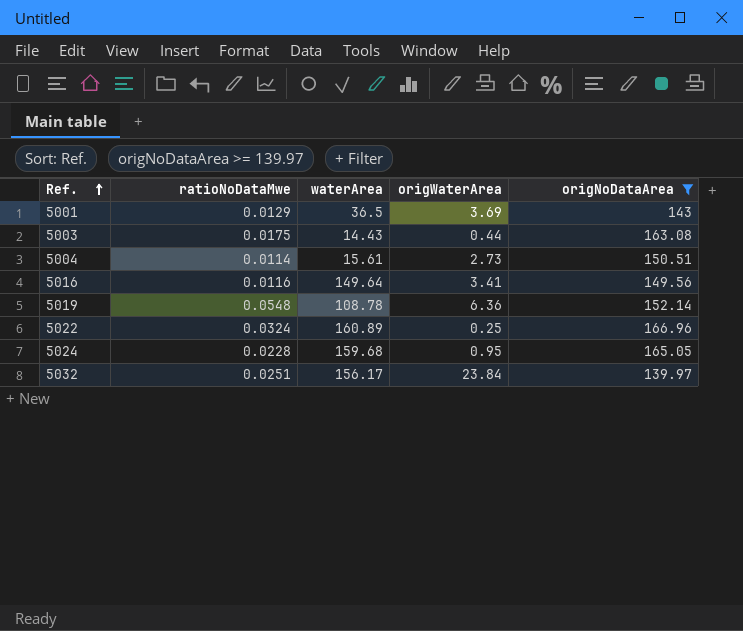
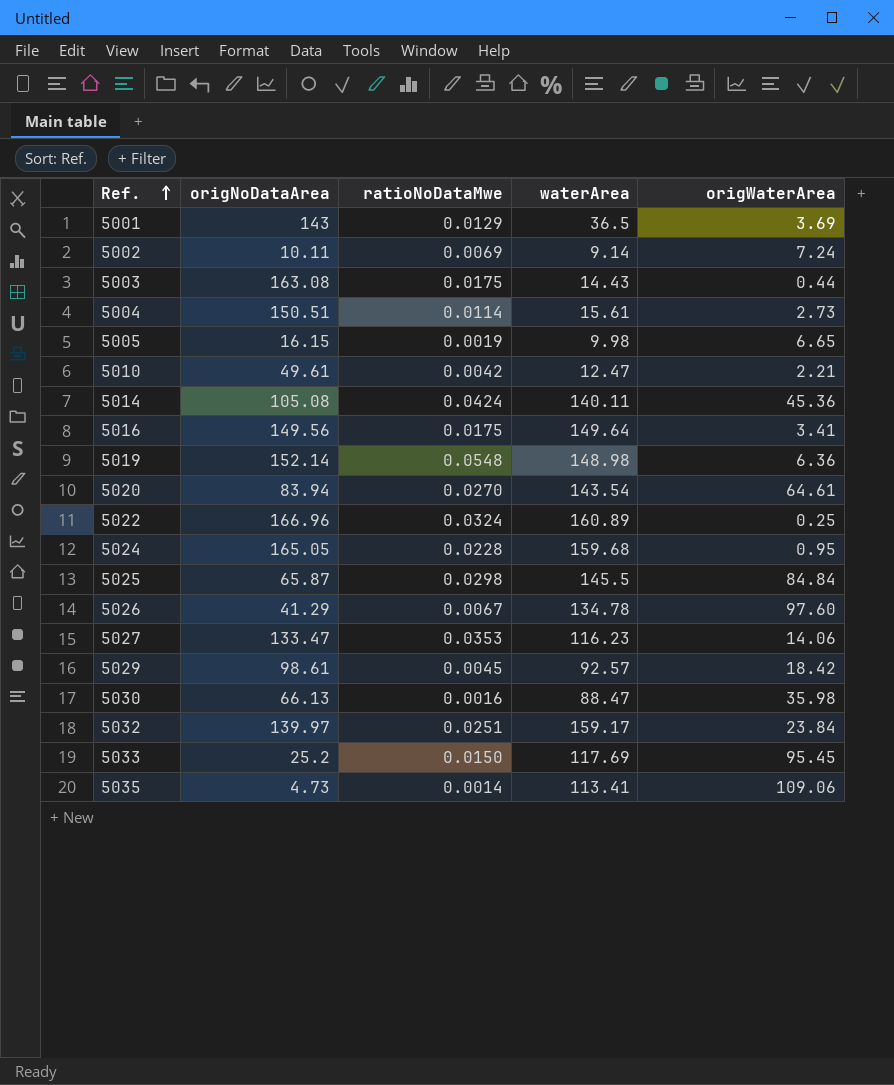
filter: origNoDataArea >= 139.97 -> none
column origNoDataArea | position: 5 -> 2
5016 | ratioNoDataMwe: 0.0116 -> 0.0175
5019 | waterArea: 108.78 -> 148.98
5032 | waterArea: 156.17 -> 159.17

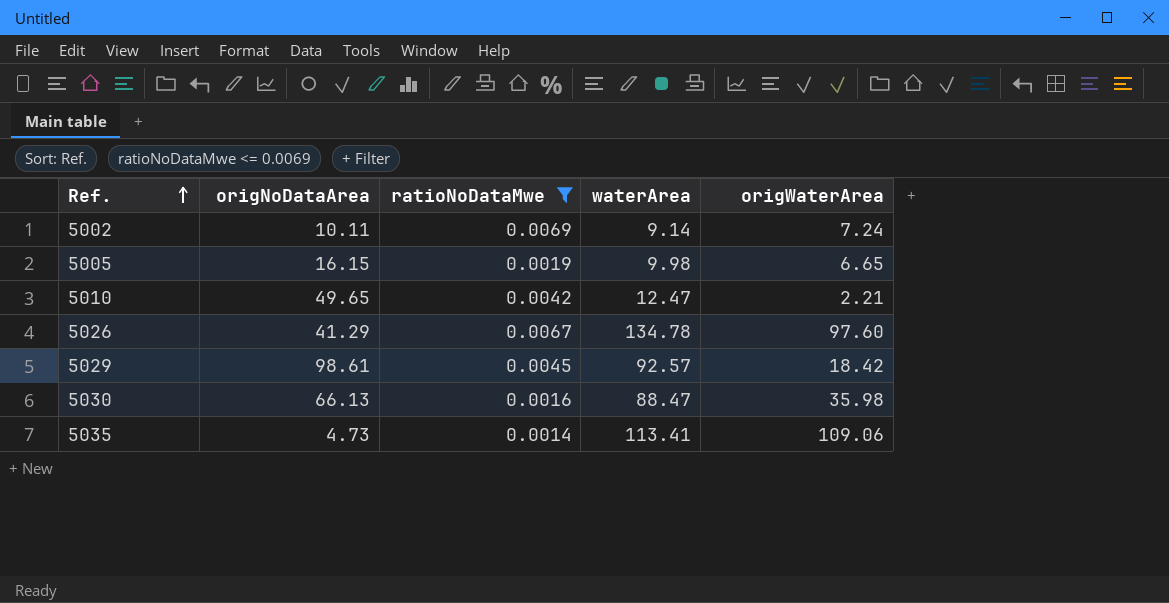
filter: none -> ratioNoDataMwe <= 0.0069
5010 | origNoDataArea: 49.61 -> 49.65

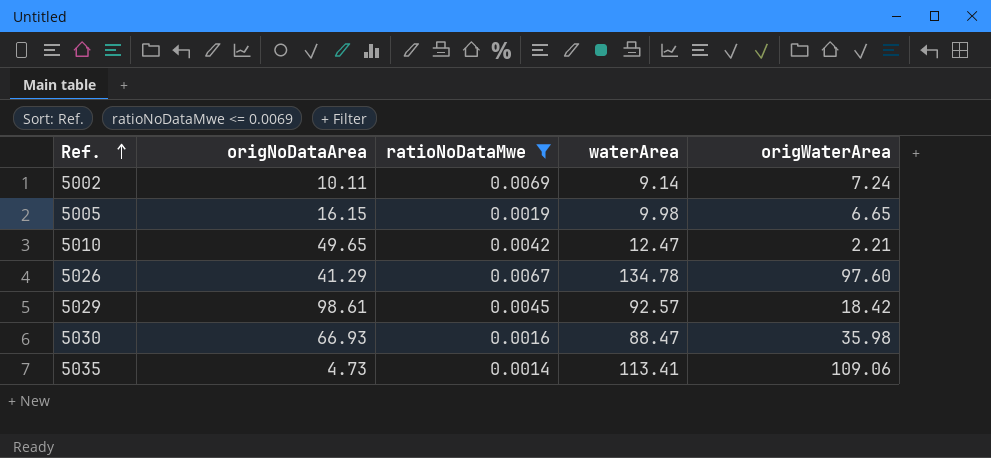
5030 | origNoDataArea: 66.13 -> 66.93

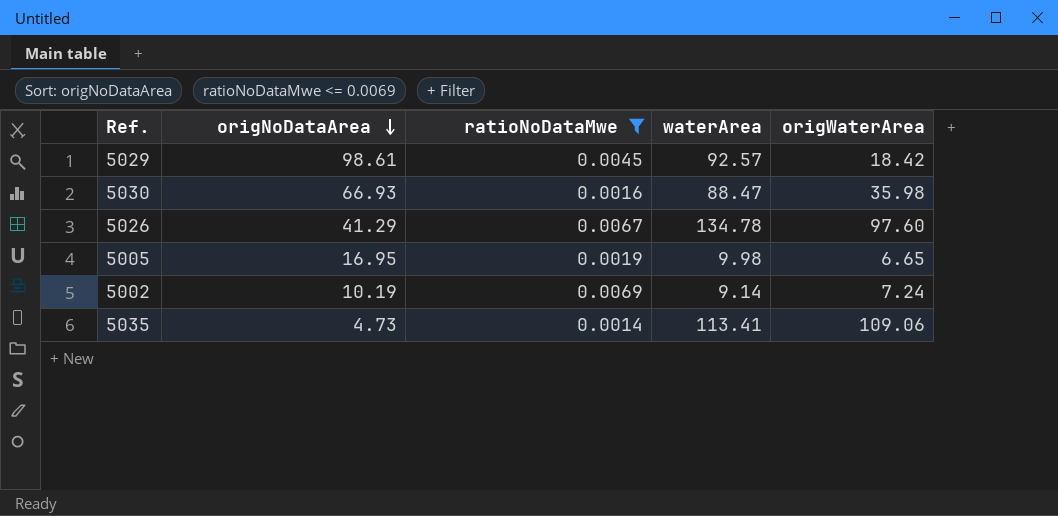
row order: Ref. ascending -> origNoDataArea descending
row 5010: 49.65 | 0.0042 | 12.47 | 2.21 -> none
5005 | origNoDataArea: 16.15 -> 16.95
5002 | origNoDataArea: 10.11 -> 10.19

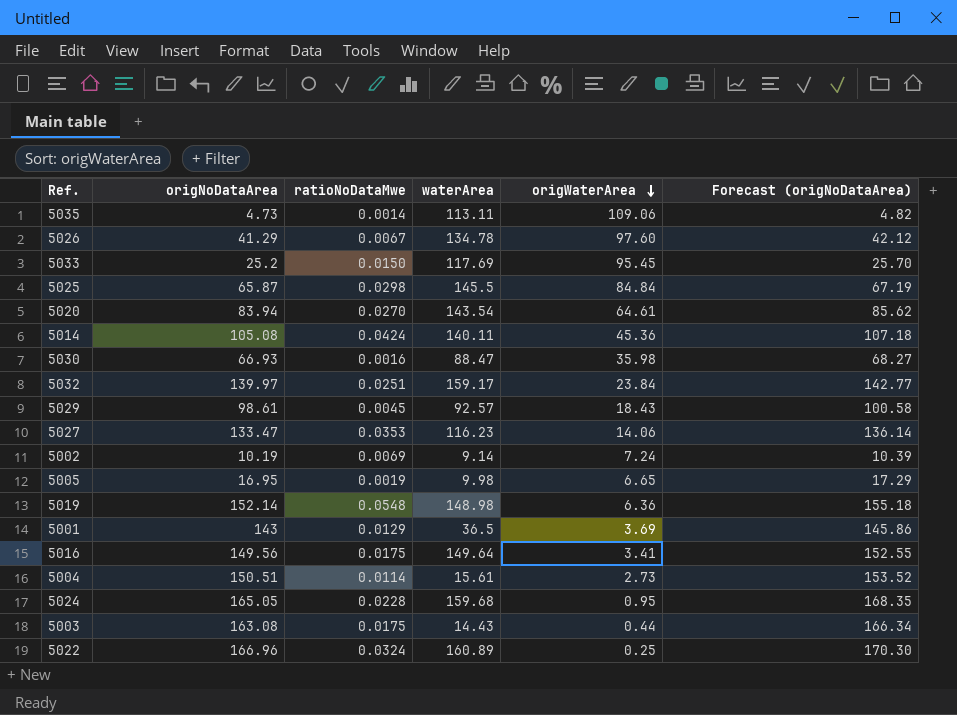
filter: ratioNoDataMwe <= 0.0069 -> none
row order: origNoDataArea descending -> origWaterArea descending
column Forecast (origNoDataArea) | formula: none -> [origNoDataArea] * 1.02
5035 | waterArea: 113.41 -> 113.11
5029 | origWaterArea: 18.42 -> 18.43

